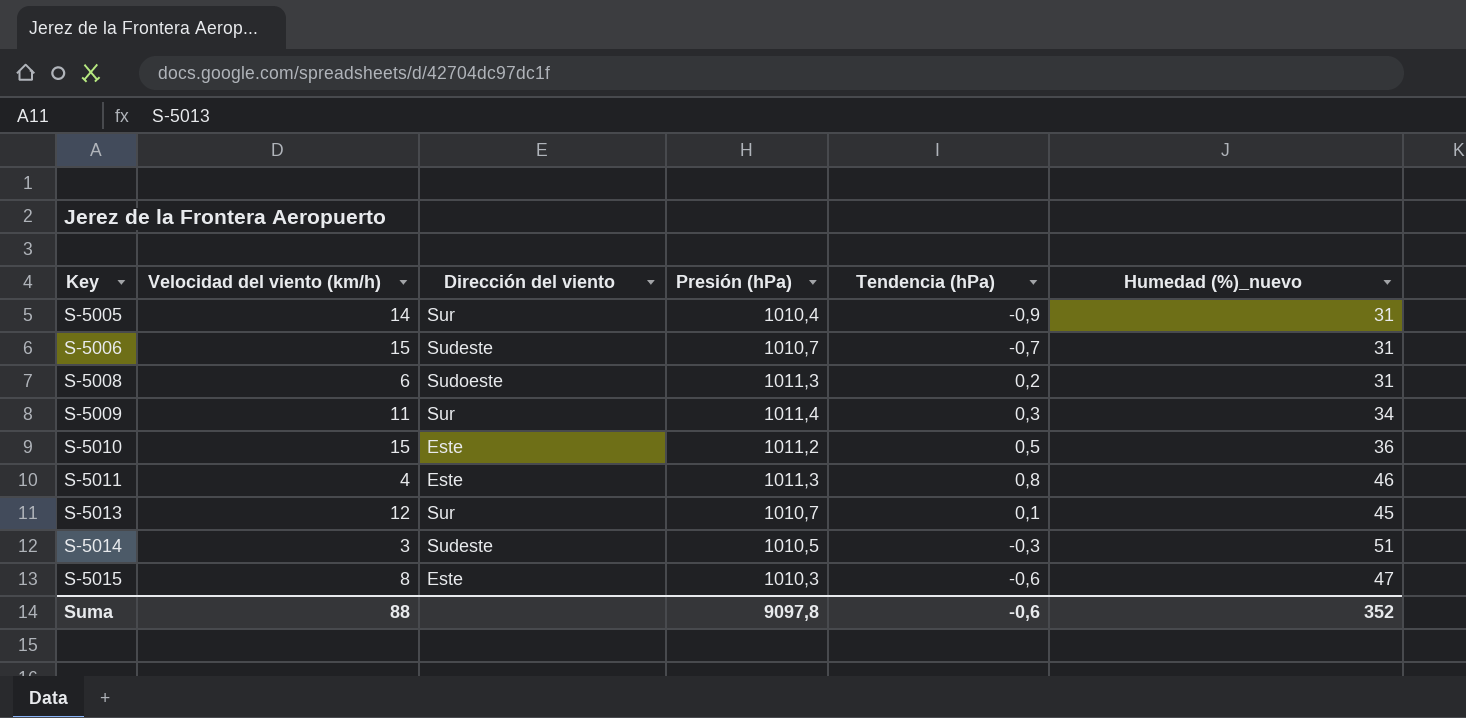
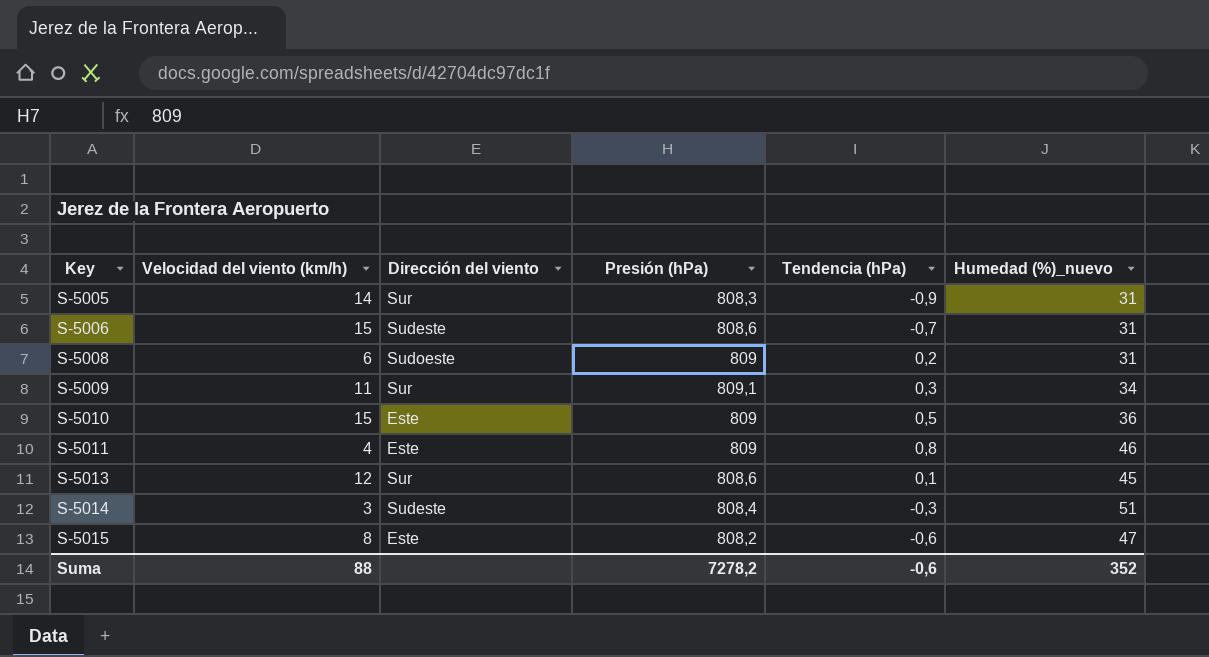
S-5005 | Presión (hPa): 1010,4 -> 808,3
S-5006 | Presión (hPa): 1010,7 -> 808,6
S-5008 | Presión (hPa): 1011,3 -> 809
S-5009 | Presión (hPa): 1011,4 -> 809,1
S-5010 | Presión (hPa): 1011,2 -> 809
S-5011 | Presión (hPa): 1011,3 -> 809
S-5013 | Presión (hPa): 1010,7 -> 808,6
S-5014 | Presión (hPa): 1010,5 -> 808,4
S-5015 | Presión (hPa): 1010,3 -> 808,2
Suma | Presión (hPa): 9097,8 -> 7278,2

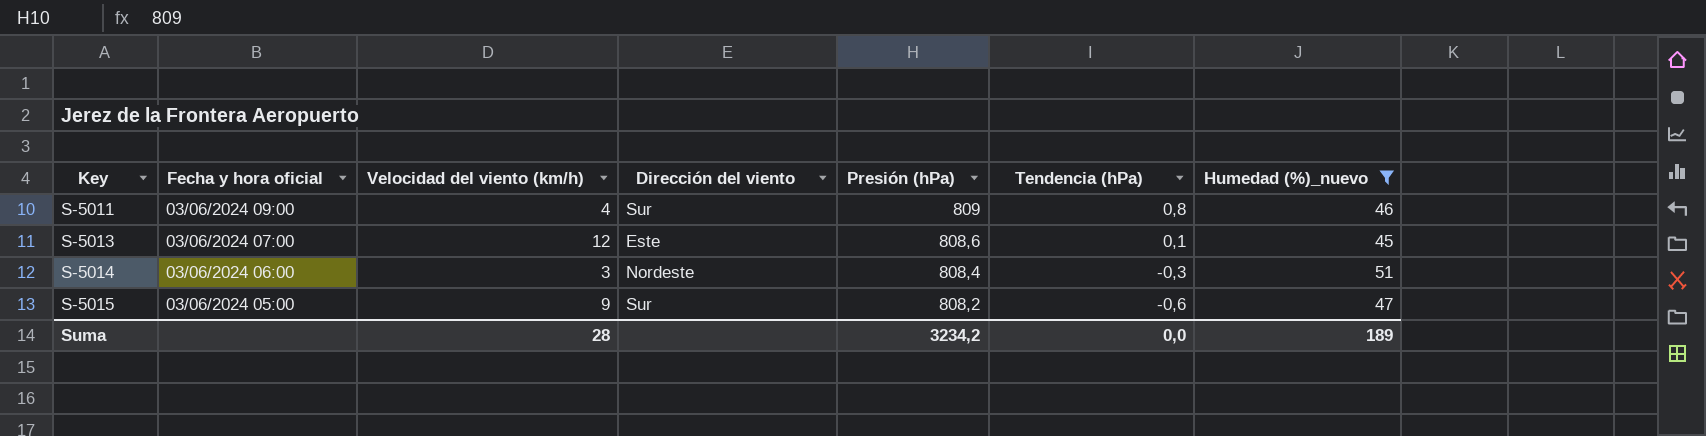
filter: none -> Humedad (%)_nuevo >= 45
column Fecha y hora oficial | position: none -> 2
S-5011 | Dirección del viento: Este -> Sur
S-5013 | Dirección del viento: Sur -> Este
S-5014 | Dirección del viento: Sudeste -> Nordeste
S-5015 | Velocidad del viento (km/h): 8 -> 9
S-5015 | Dirección del viento: Este -> Sur
Suma | Velocidad del viento (km/h): 88 -> 28
Suma | Presión (hPa): 7278,2 -> 3234,2
Suma | Tendencia (hPa): -0,6 -> 0,0
Suma | Humedad (%)_nuevo: 352 -> 189

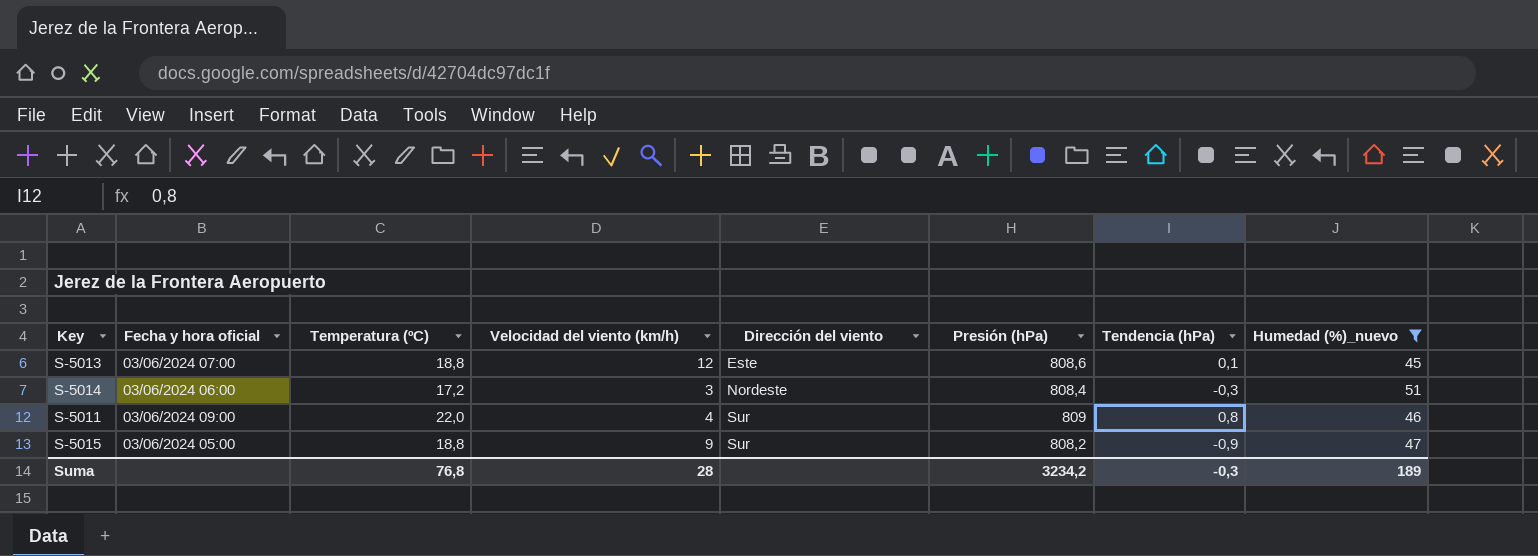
row order: Key ascending -> Dirección del viento ascending
column Temperatura (ºC) | position: none -> 3
S-5015 | Tendencia (hPa): -0,6 -> -0,9
Suma | Tendencia (hPa): 0,0 -> -0,3

